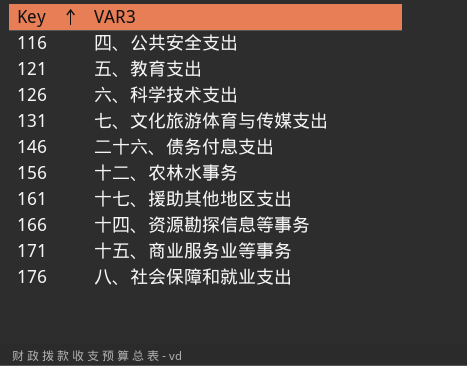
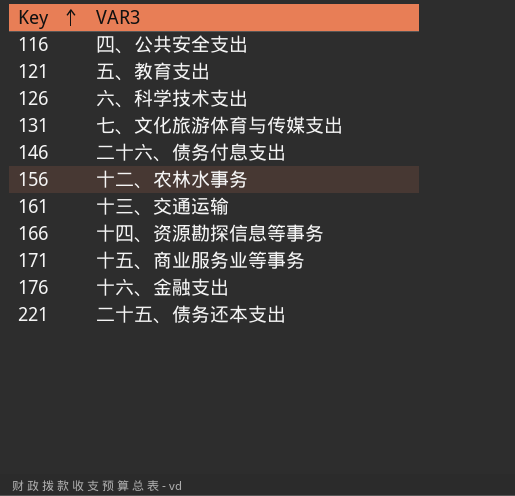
161 | VAR3: 十七、援助其他地区支出 -> 十三、交通运输
176 | VAR3: 八、社会保障和就业支出 -> 十六、金融支出
row 221: none -> 二十五、债务还本支出

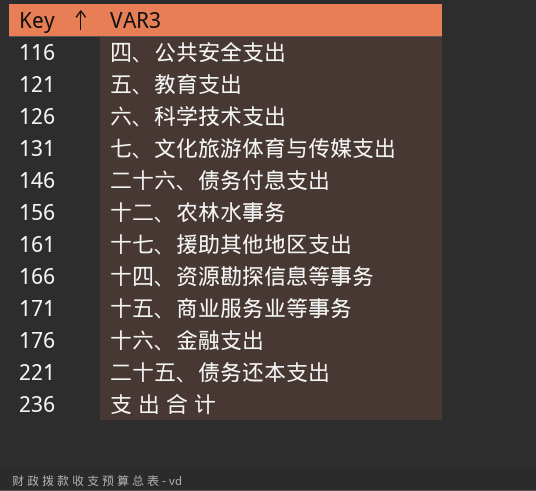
161 | VAR3: 十三、交通运输 -> 十七、援助其他地区支出
row 236: none -> 支 出 合 计

